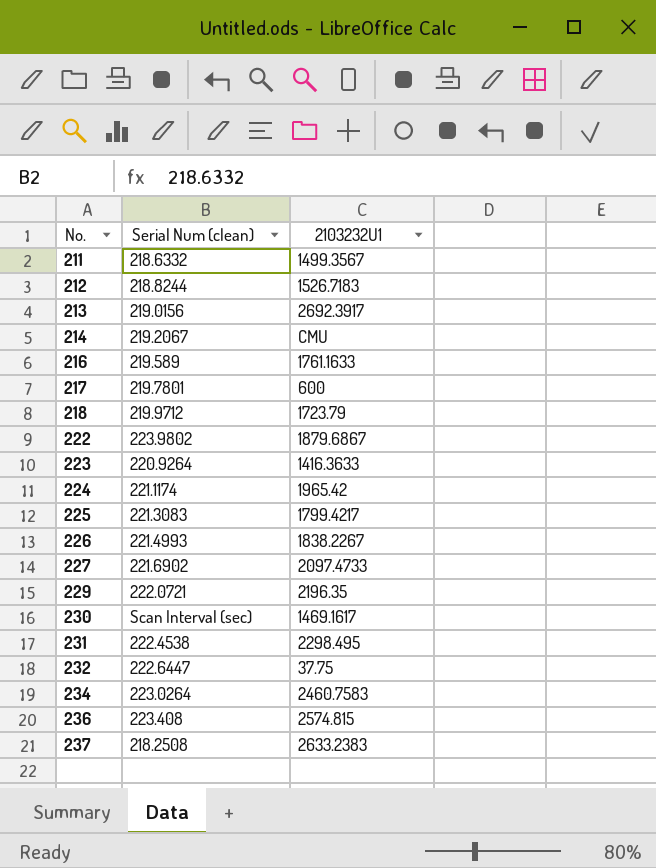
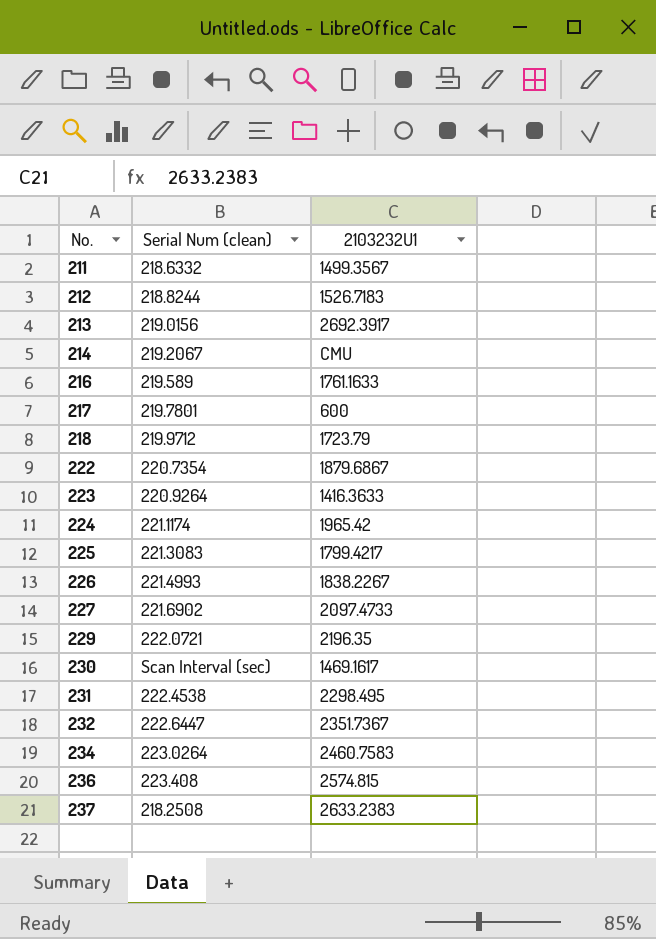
222 | Serial Num (clean): 223.9802 -> 220.7354
232 | 2103232U1: 37.75 -> 2351.7367

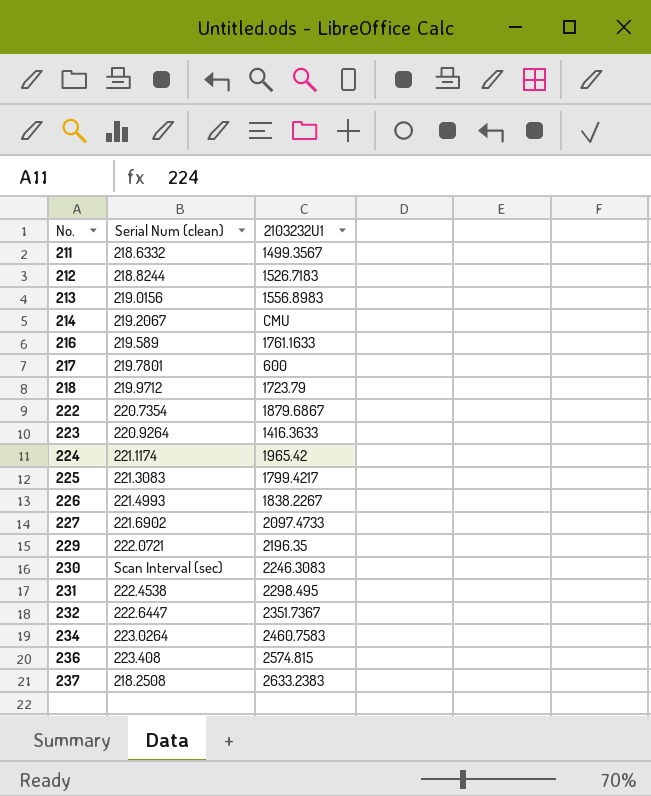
213 | 2103232U1: 2692.3917 -> 1556.8983
230 | 2103232U1: 1469.1617 -> 2246.3083

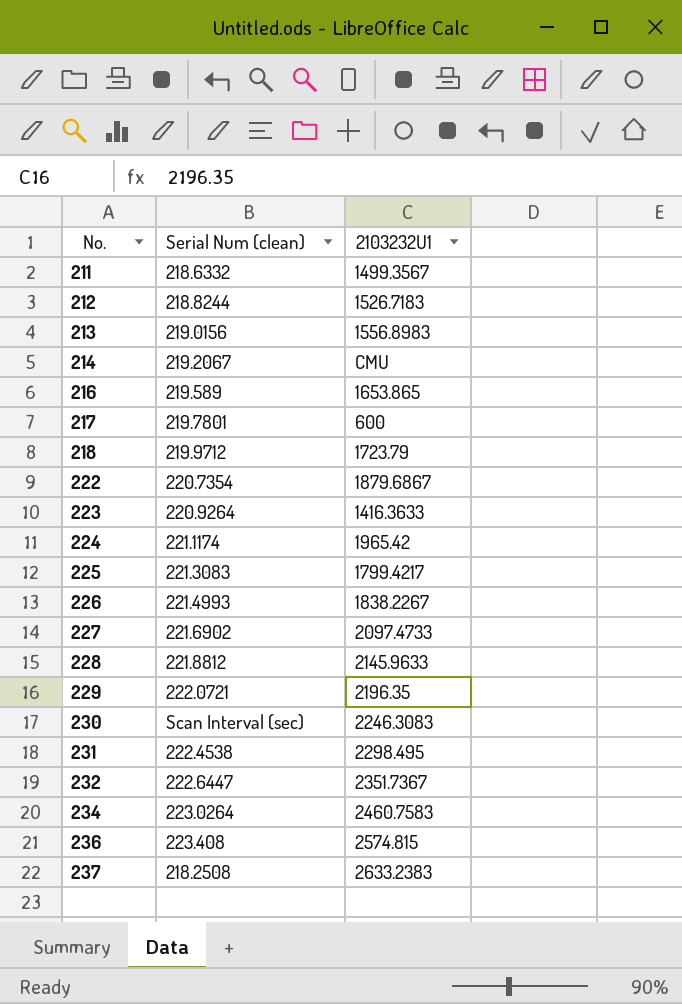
216 | 2103232U1: 1761.1633 -> 1653.865
row 228: none -> 221.8812 | 2145.9633

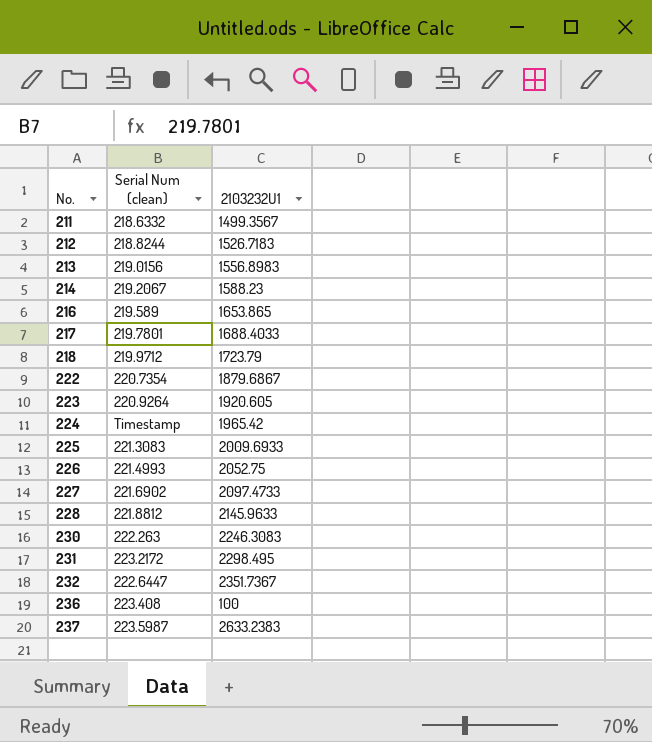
row 229: 222.0721 | 2196.35 -> none
row 234: 223.0264 | 2460.7583 -> none
214 | 2103232U1: CMU -> 1588.23
217 | 2103232U1: 600 -> 1688.4033
223 | 2103232U1: 1416.3633 -> 1920.605
224 | Serial Num (clean): 221.1174 -> Timestamp
225 | 2103232U1: 1799.4217 -> 2009.6933
226 | 2103232U1: 1838.2267 -> 2052.75
230 | Serial Num (clean): Scan Interval (sec) -> 222.263
231 | Serial Num (clean): 222.4538 -> 223.2172
236 | 2103232U1: 2574.815 -> 100
237 | Serial Num (clean): 218.2508 -> 223.5987

